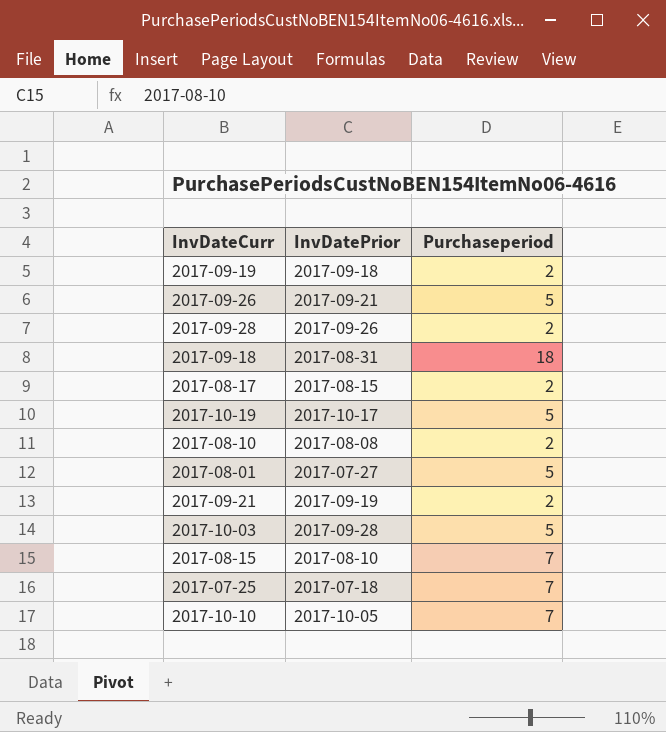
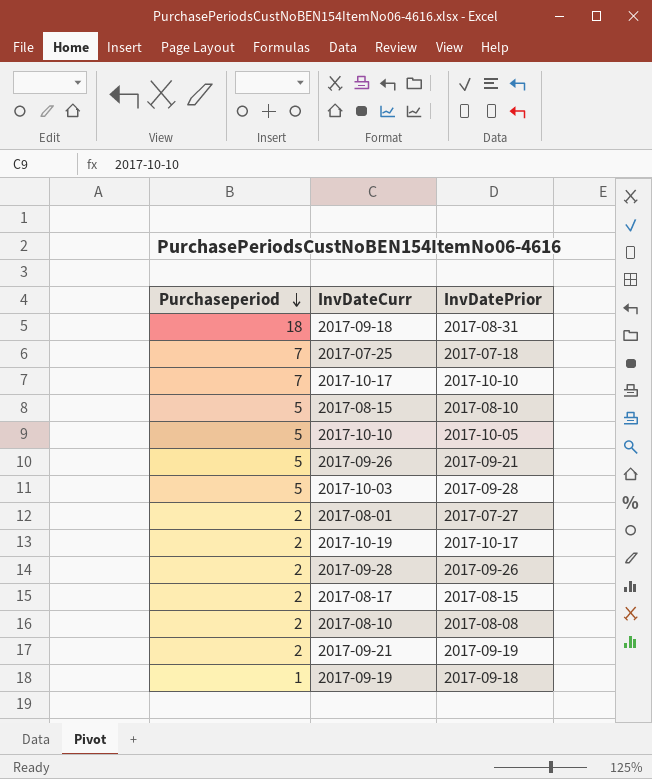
row order: none -> Purchaseperiod descending
column Purchaseperiod | position: 3 -> 1
row 2017-10-17: none -> 7 | 2017-10-10
2017-08-15 | Purchaseperiod: 7 -> 5
2017-10-10 | Purchaseperiod: 7 -> 5
2017-08-01 | Purchaseperiod: 5 -> 2
2017-10-19 | Purchaseperiod: 5 -> 2
2017-09-19 | Purchaseperiod: 2 -> 1

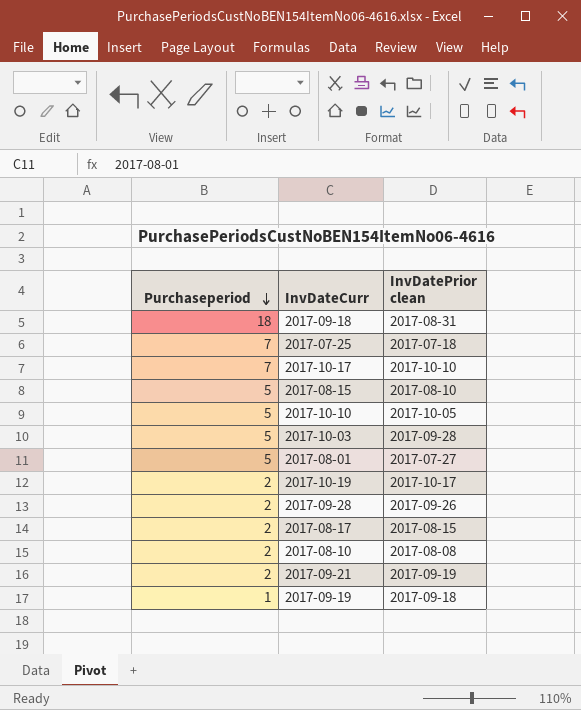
column name: InvDatePrior -> InvDatePrior clean
row 2017-09-26: 5 | 2017-09-21 -> none
2017-08-01 | Purchaseperiod: 2 -> 5

